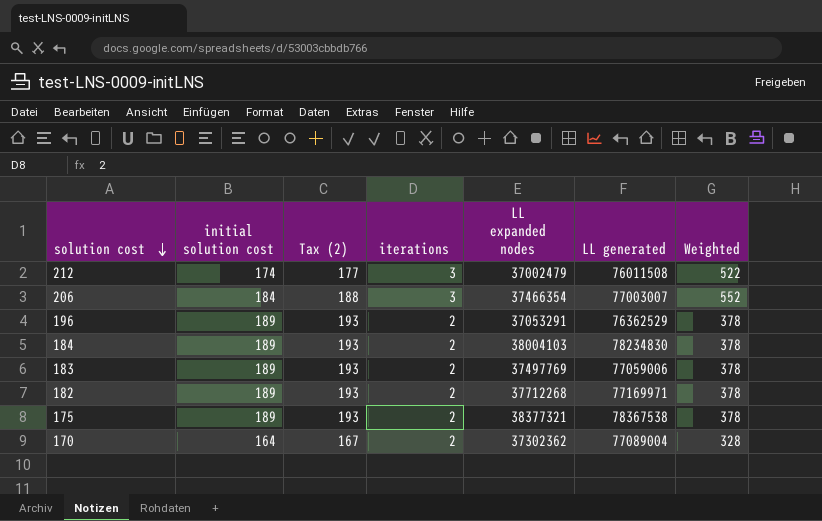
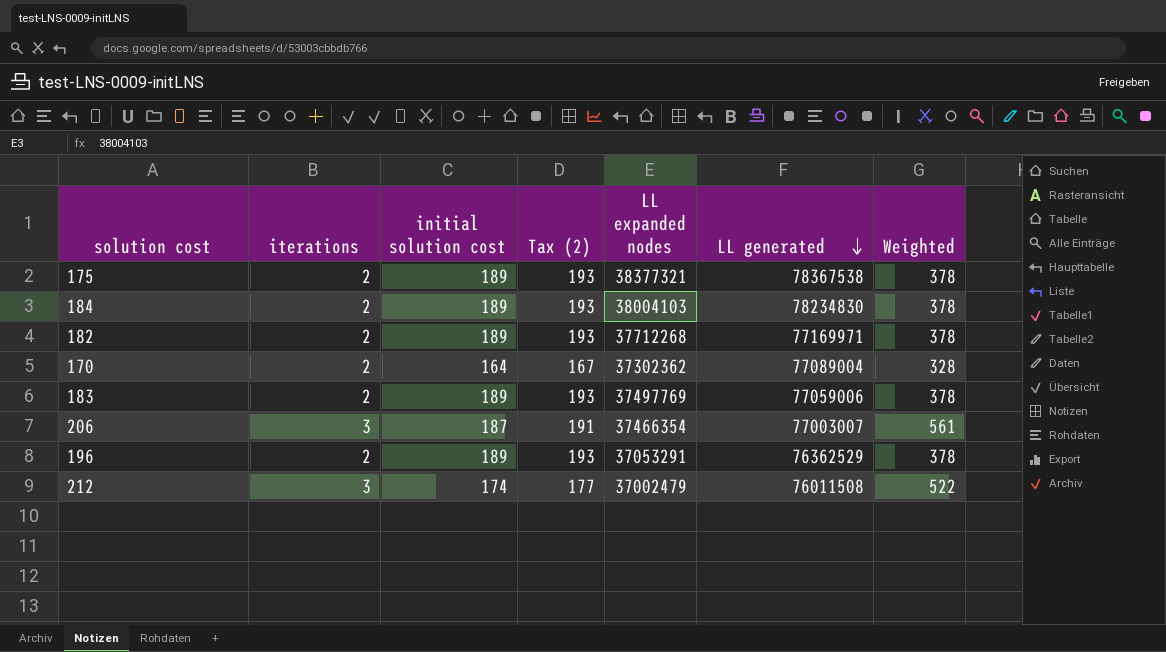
row order: solution cost descending -> LL generated descending
column iterations | position: 4 -> 2
206 | initial solution cost: 184 -> 187
206 | Tax (2): 188 -> 191
206 | Weighted: 552 -> 561

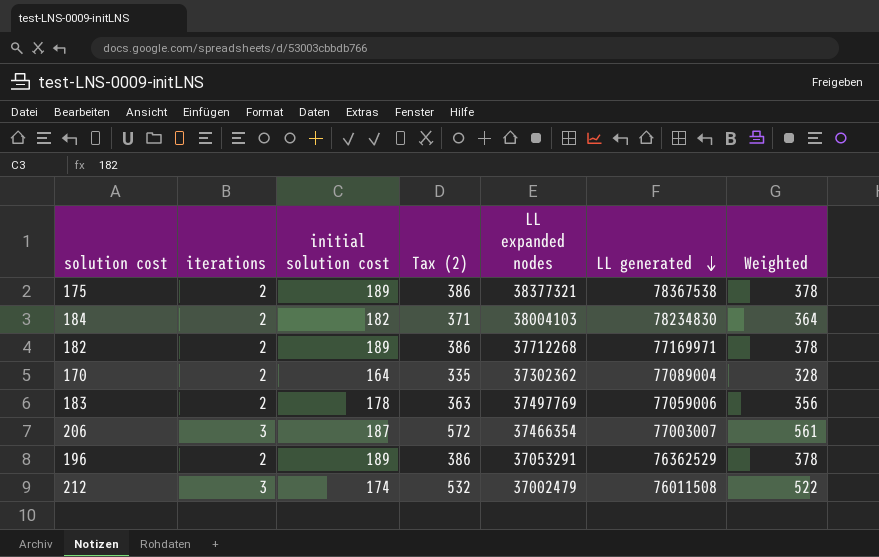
column Tax (2) | formula: [initial solution cost] * 1.02 -> [Weighted] * 1.02
184 | initial solution cost: 189 -> 182
184 | Weighted: 378 -> 364
183 | initial solution cost: 189 -> 178
183 | Weighted: 378 -> 356

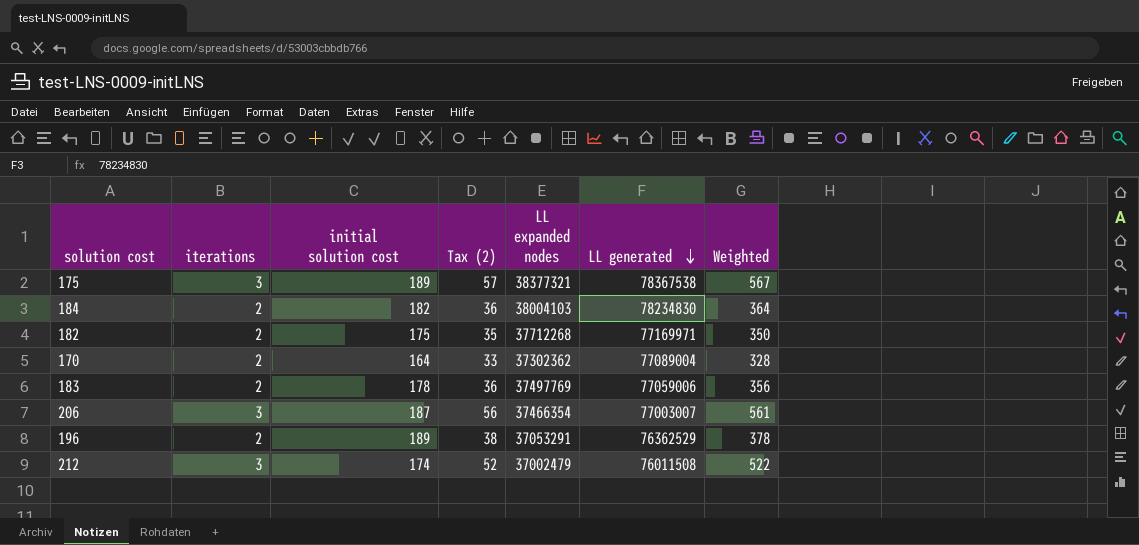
column Tax (2) | formula: [Weighted] * 1.02 -> [Weighted] * 0.1
175 | iterations: 2 -> 3
175 | Weighted: 378 -> 567
182 | initial solution cost: 189 -> 175
182 | Weighted: 378 -> 350

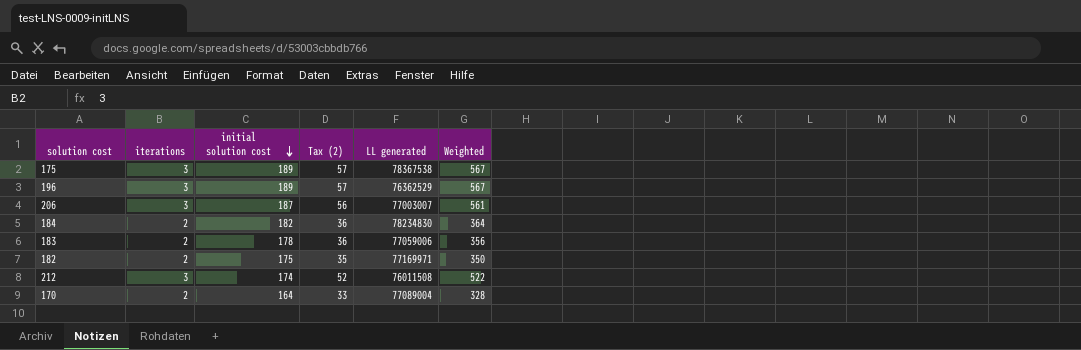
row order: LL generated descending -> initial solution cost descending
column LL expanded nodes | position: 5 -> none
196 | iterations: 2 -> 3
196 | Tax (2): 38 -> 57
196 | Weighted: 378 -> 567

